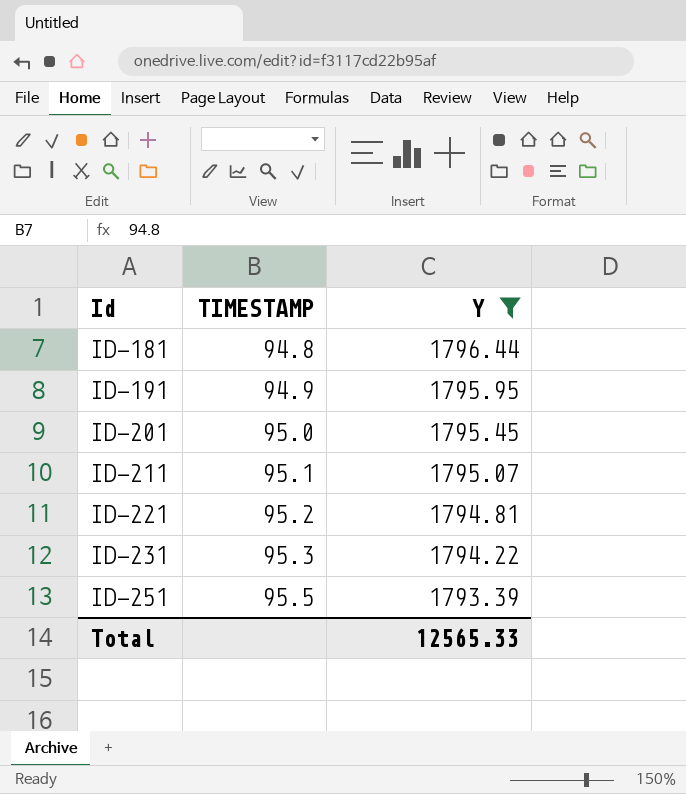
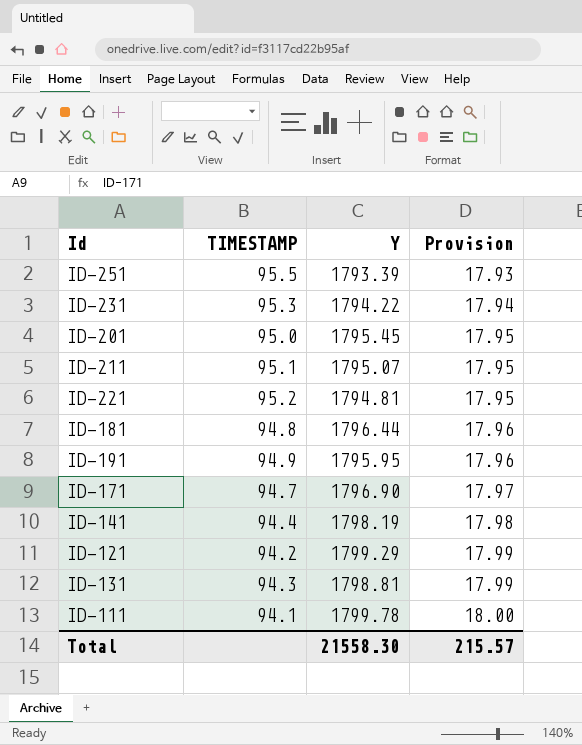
filter: Y <= 1796.44 -> none
row order: Id ascending -> Provision ascending
column Provision | formula: none -> [Y] * 0.01
Total | Y: 12565.33 -> 21558.30

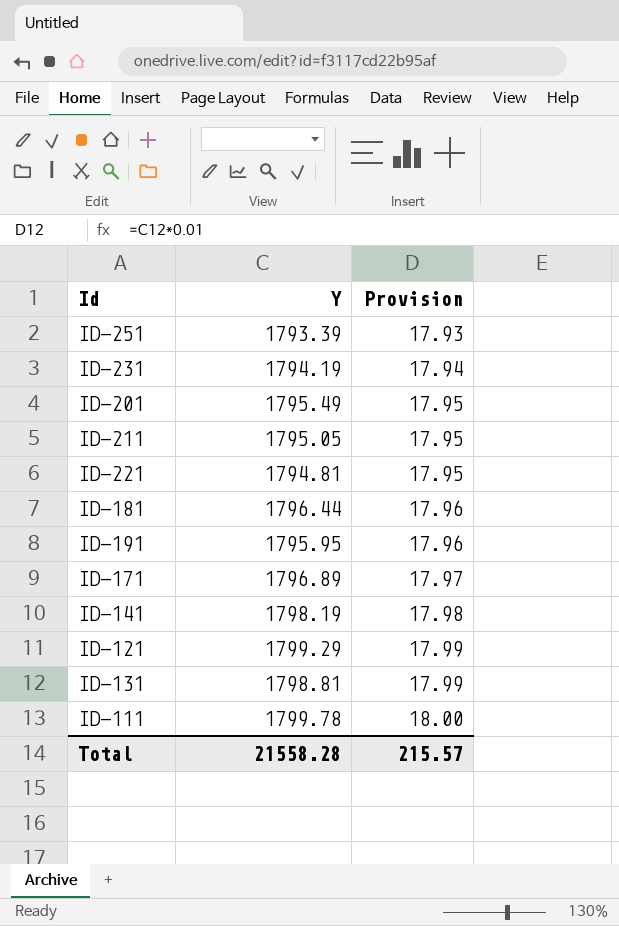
column TIMESTAMP | position: 2 -> none
ID-231 | Y: 1794.22 -> 1794.19
ID-201 | Y: 1795.45 -> 1795.49
ID-211 | Y: 1795.07 -> 1795.05
ID-171 | Y: 1796.90 -> 1796.89
Total | Y: 21558.30 -> 21558.28

